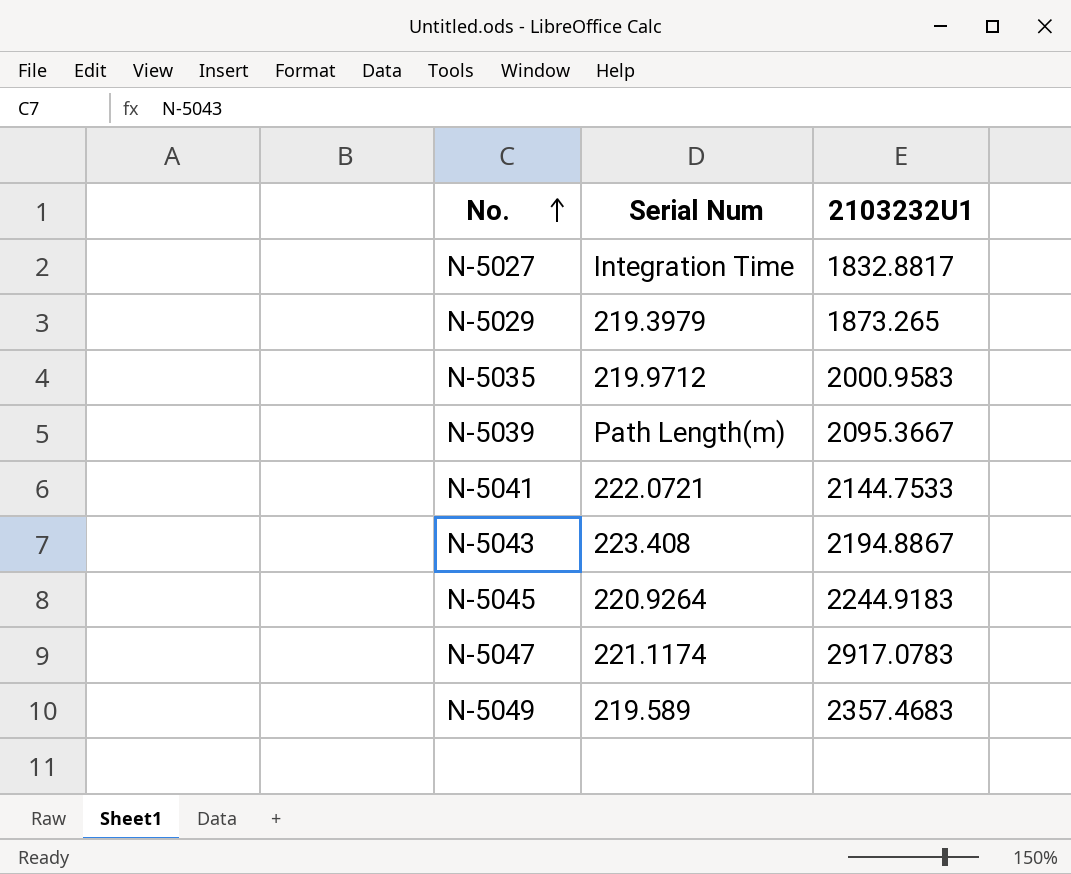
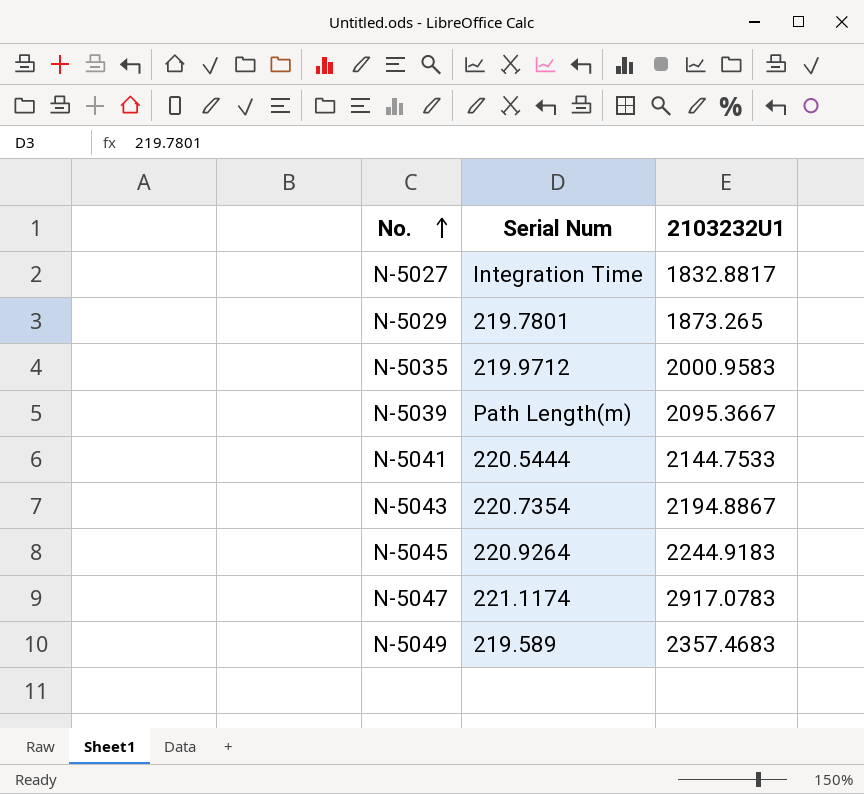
N-5029 | Serial Num: 219.3979 -> 219.7801
N-5041 | Serial Num: 222.0721 -> 220.5444
N-5043 | Serial Num: 223.408 -> 220.7354

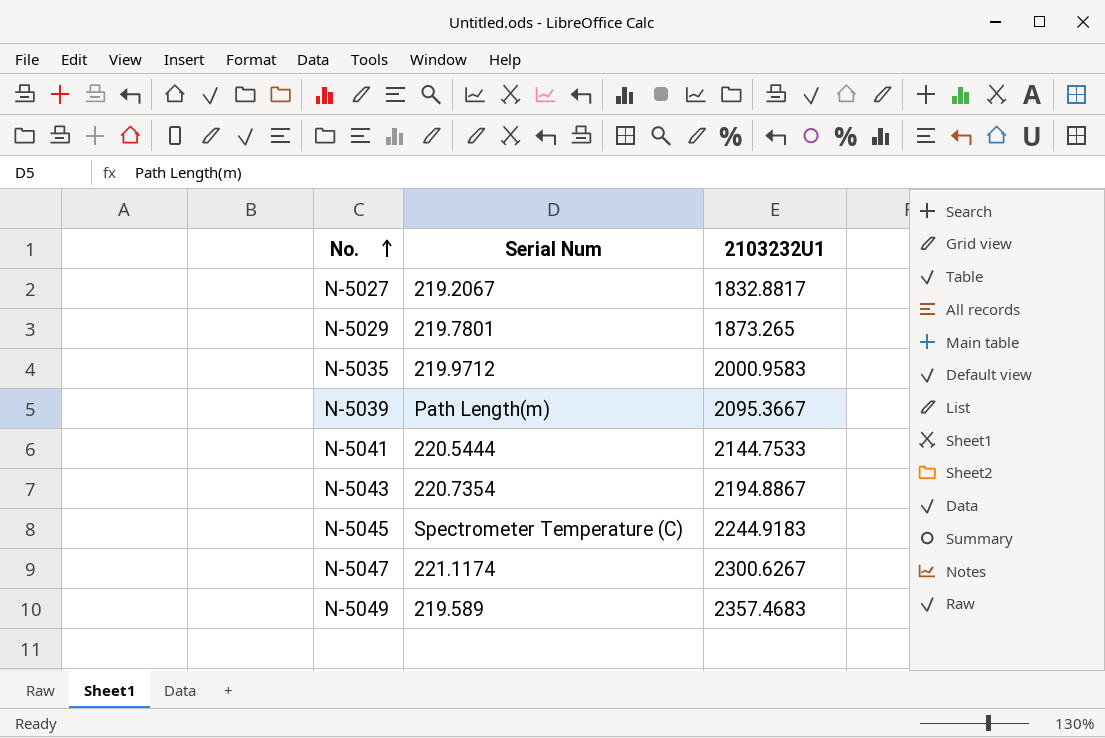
N-5027 | Serial Num: Integration Time -> 219.2067
N-5045 | Serial Num: 220.9264 -> Spectrometer Temperature (C)
N-5047 | 2103232U1: 2917.0783 -> 2300.6267

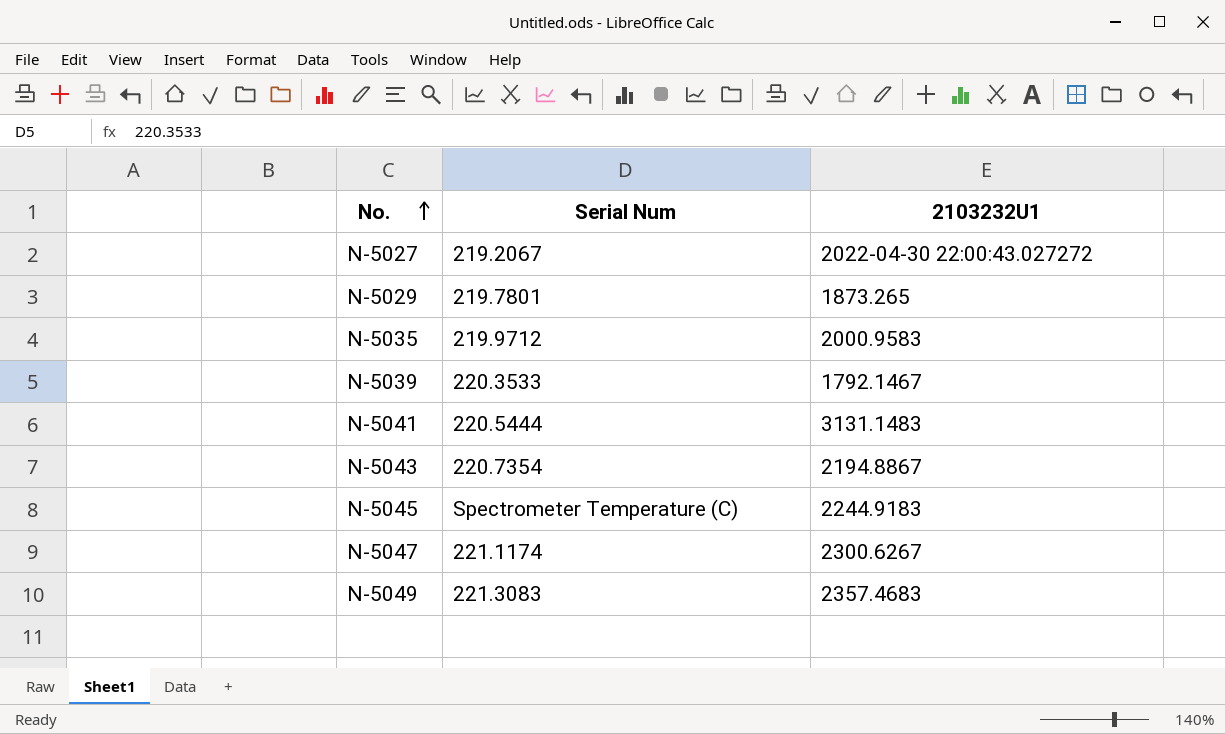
N-5027 | 2103232U1: 1832.8817 -> 2022-04-30 22:00:43.027272
N-5039 | Serial Num: Path Length(m) -> 220.3533
N-5039 | 2103232U1: 2095.3667 -> 1792.1467
N-5041 | 2103232U1: 2144.7533 -> 3131.1483
N-5049 | Serial Num: 219.589 -> 221.3083

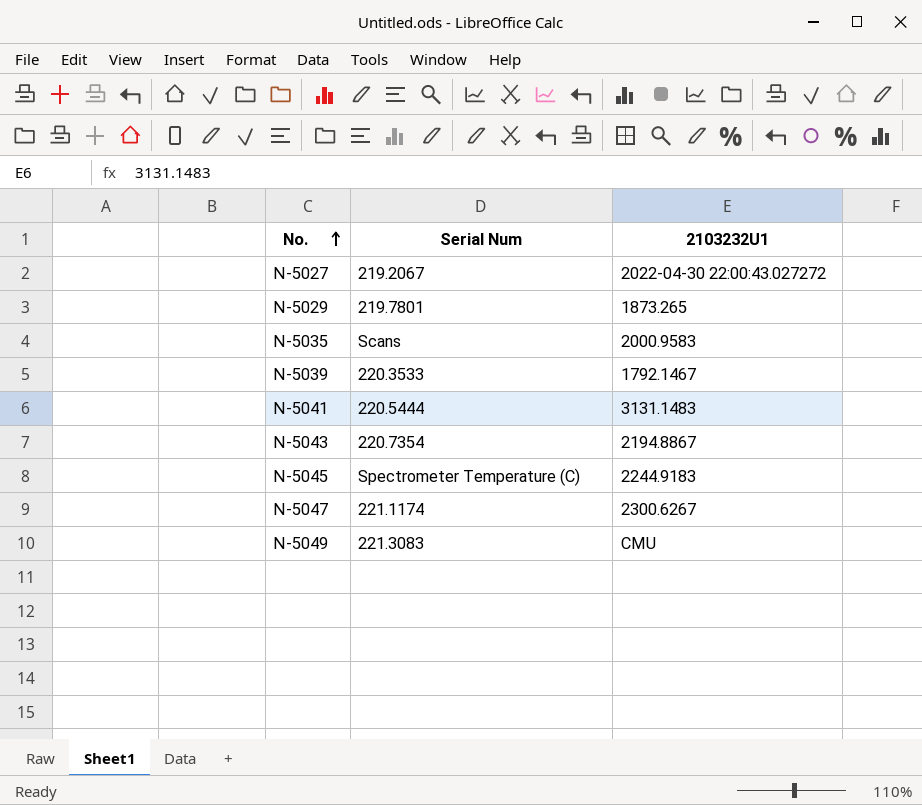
N-5035 | Serial Num: 219.9712 -> Scans
N-5049 | 2103232U1: 2357.4683 -> CMU

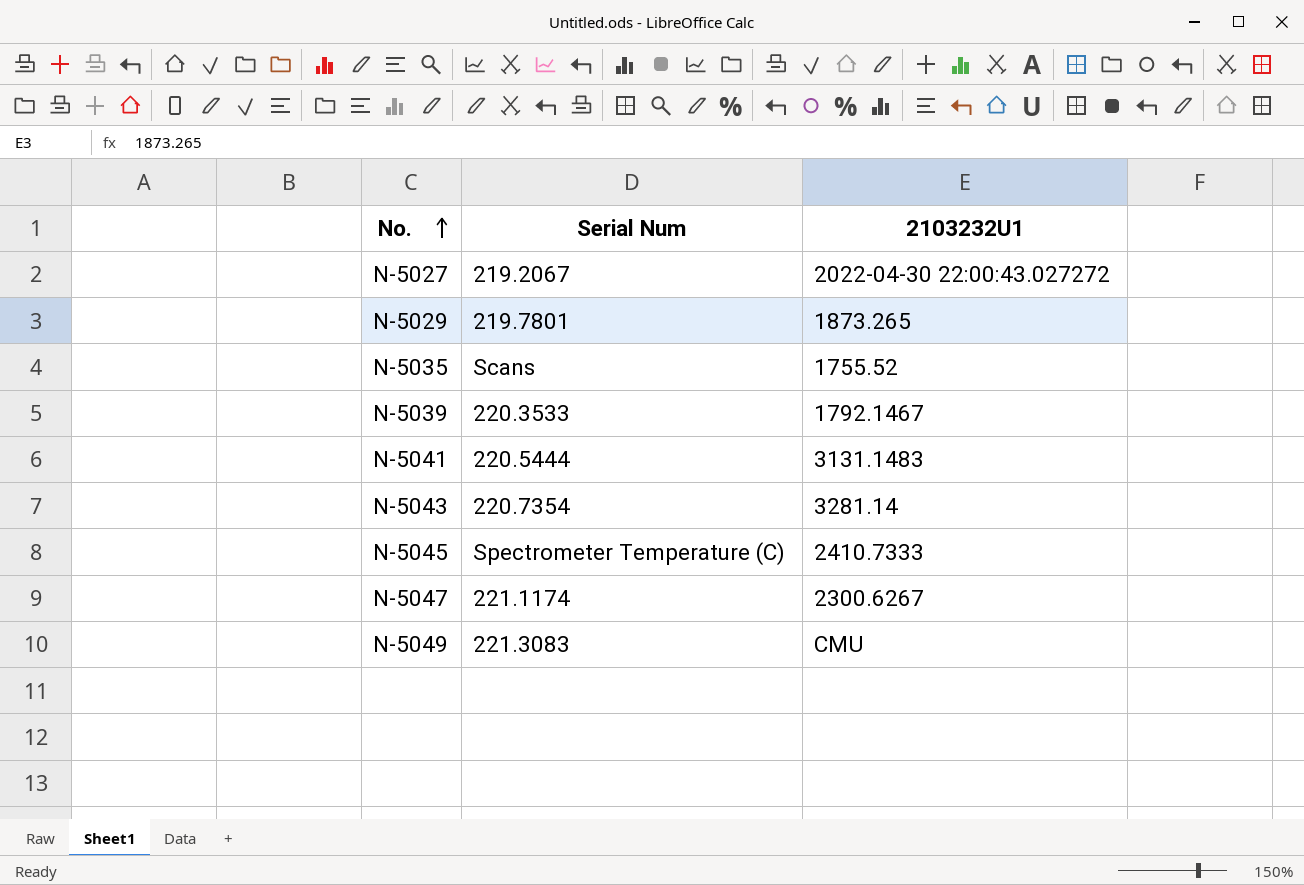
N-5035 | 2103232U1: 2000.9583 -> 1755.52
N-5043 | 2103232U1: 2194.8867 -> 3281.14
N-5045 | 2103232U1: 2244.9183 -> 2410.7333

